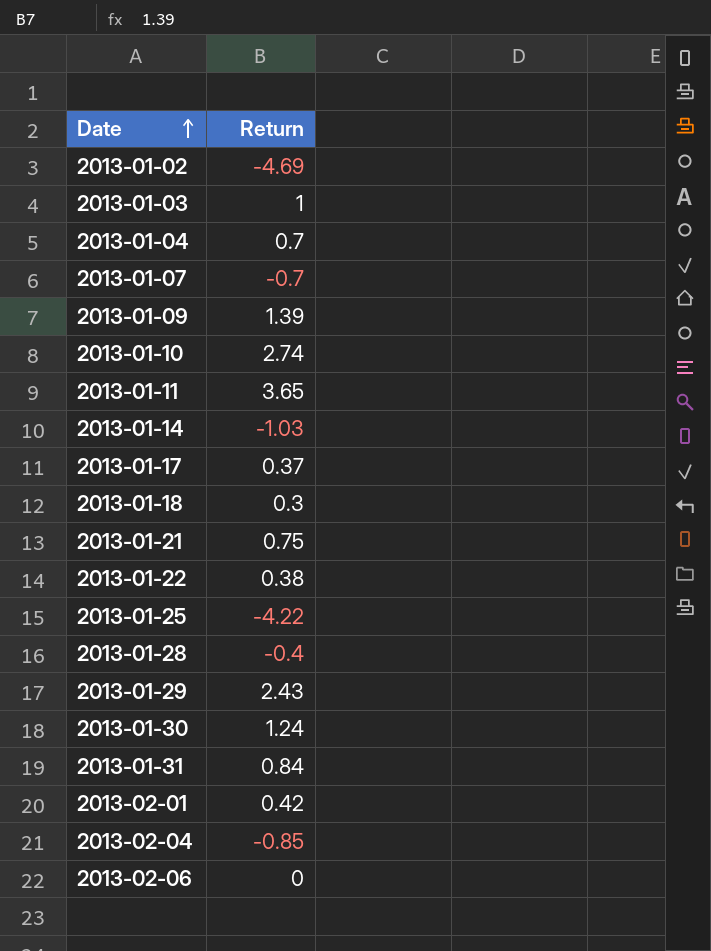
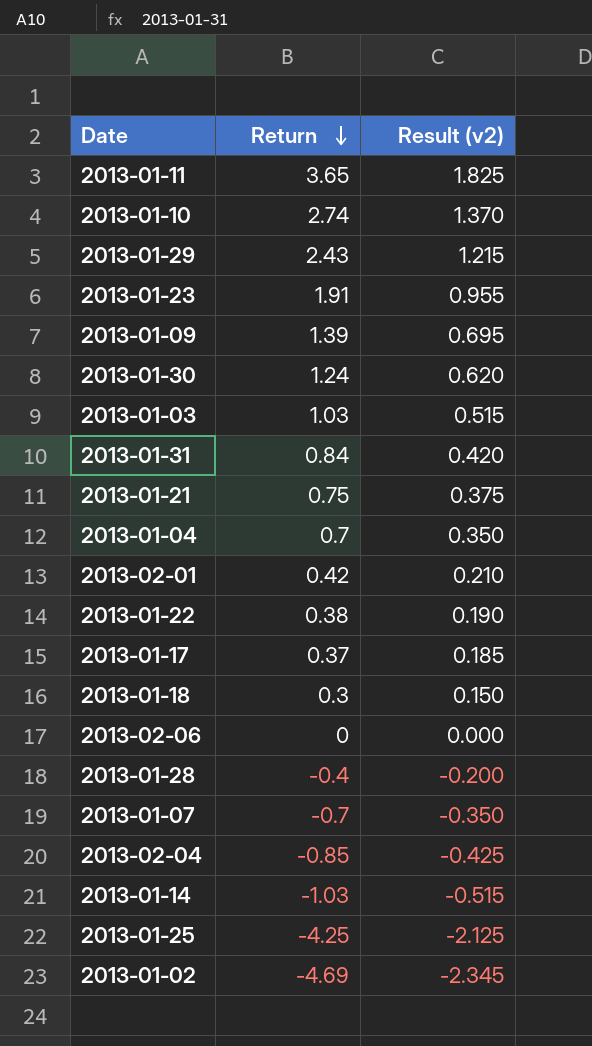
row order: Date ascending -> Return descending
column Result (v2) | formula: none -> [Return] * 0.5
row 2013-01-23: none -> 1.91 | 0.955
2013-01-03 | Return: 1 -> 1.03
2013-01-25 | Return: -4.22 -> -4.25

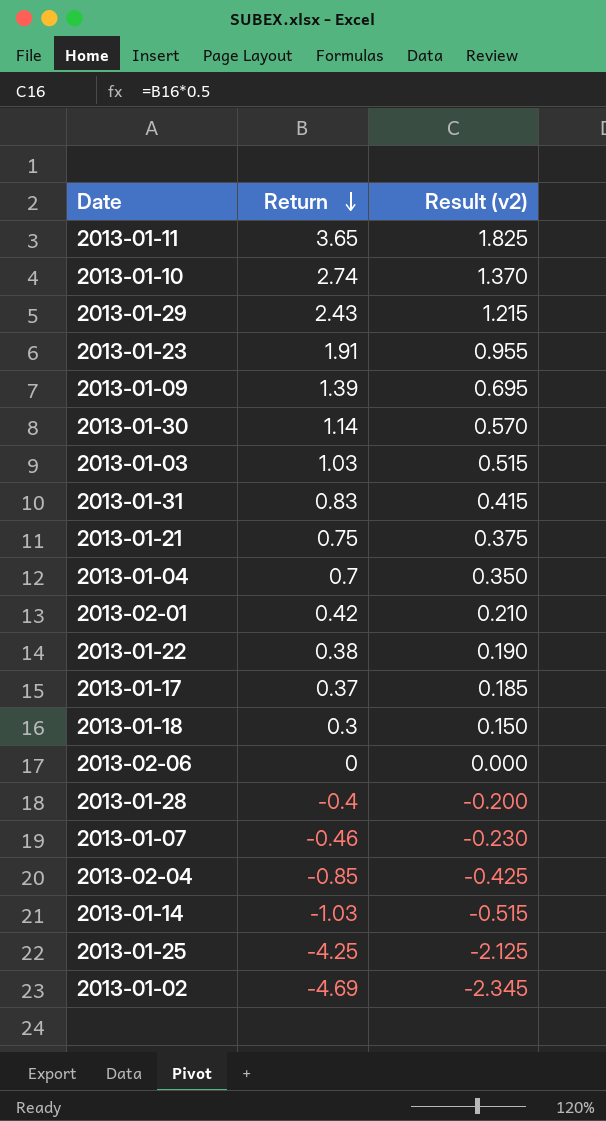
2013-01-30 | Return: 1.24 -> 1.14
2013-01-30 | Result (v2): 0.620 -> 0.570
2013-01-31 | Return: 0.84 -> 0.83
2013-01-31 | Result (v2): 0.420 -> 0.415
2013-01-07 | Return: -0.7 -> -0.46
2013-01-07 | Result (v2): -0.350 -> -0.230

